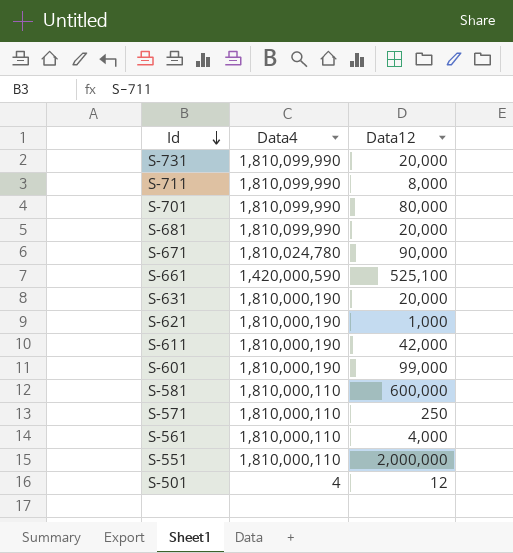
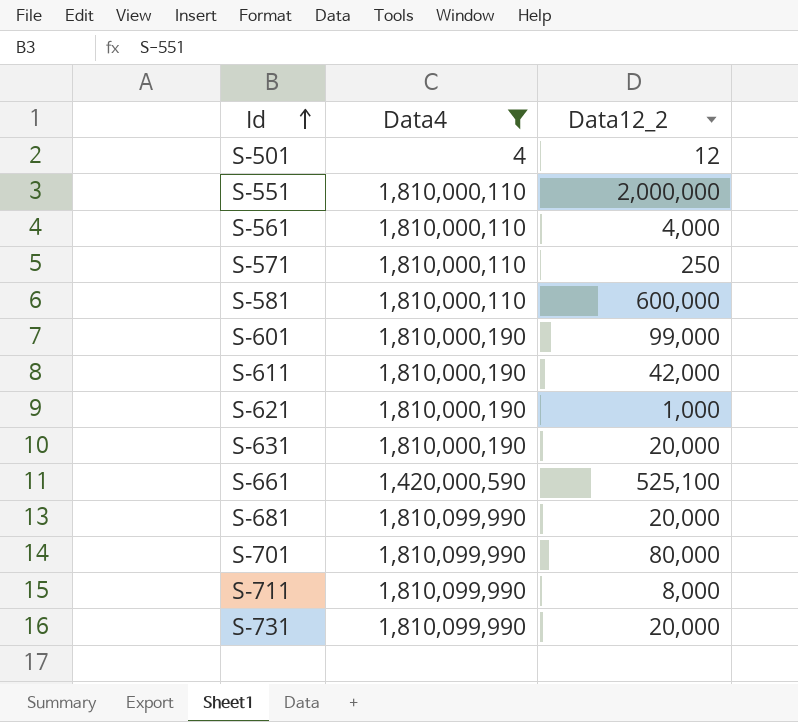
filter: none -> Data4 != 1,810,024,780
row order: Id descending -> Id ascending
column name: Data12 -> Data12_2

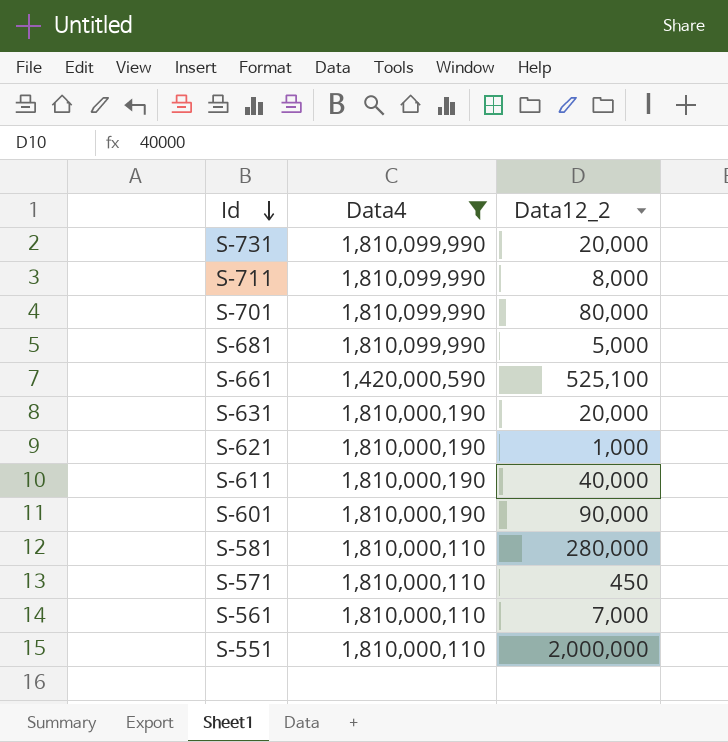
row order: Id ascending -> Id descending
row S-501: 4 | 12 -> none
S-681 | Data12_2: 20,000 -> 5,000
S-611 | Data12_2: 42,000 -> 40,000
S-601 | Data12_2: 99,000 -> 90,000
S-581 | Data12_2: 600,000 -> 280,000
S-571 | Data12_2: 250 -> 450
S-561 | Data12_2: 4,000 -> 7,000

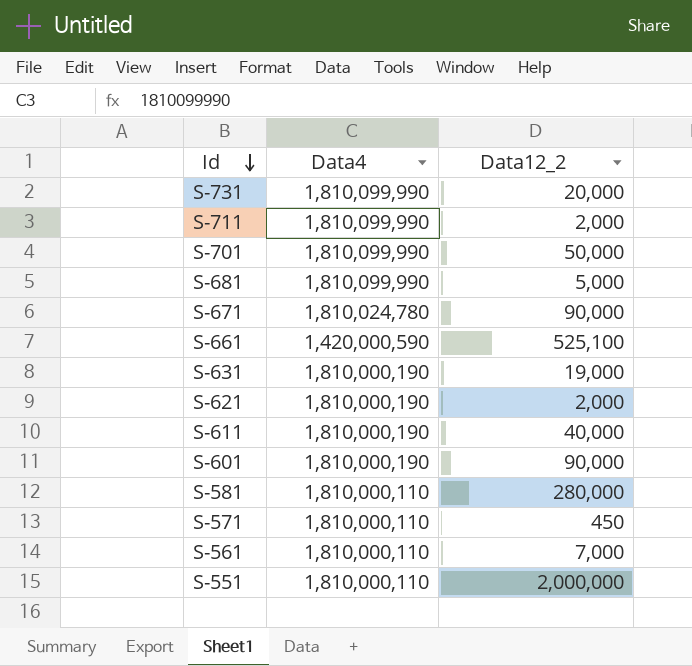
filter: Data4 != 1,810,024,780 -> none
S-711 | Data12_2: 8,000 -> 2,000
S-701 | Data12_2: 80,000 -> 50,000
S-631 | Data12_2: 20,000 -> 19,000
S-621 | Data12_2: 1,000 -> 2,000

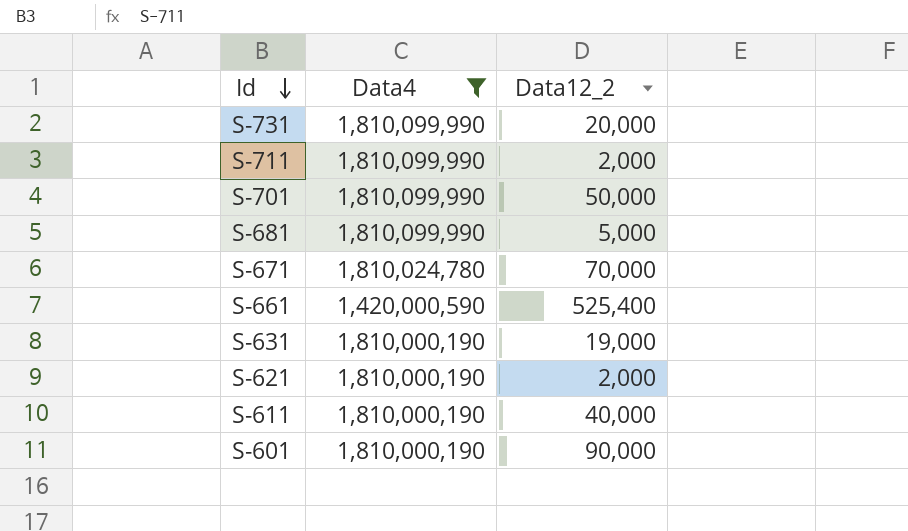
filter: none -> Data4 != 1,810,000,110
S-671 | Data12_2: 90,000 -> 70,000
S-661 | Data12_2: 525,100 -> 525,400

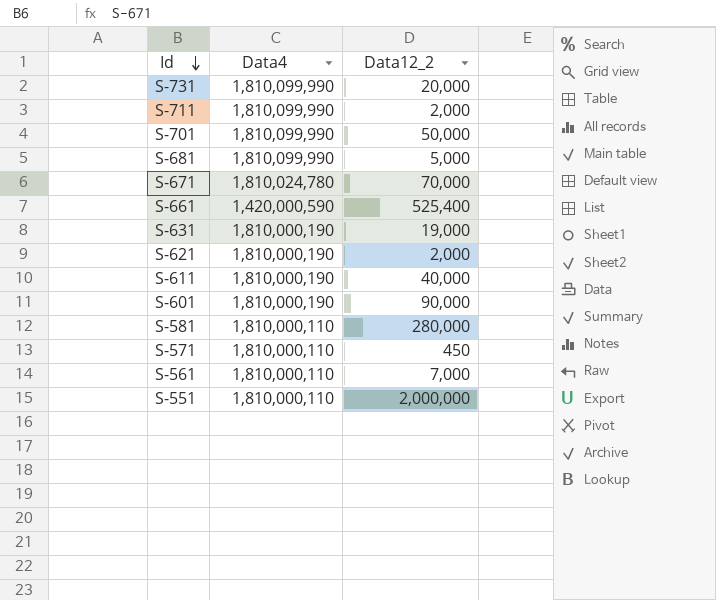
filter: Data4 != 1,810,000,110 -> none

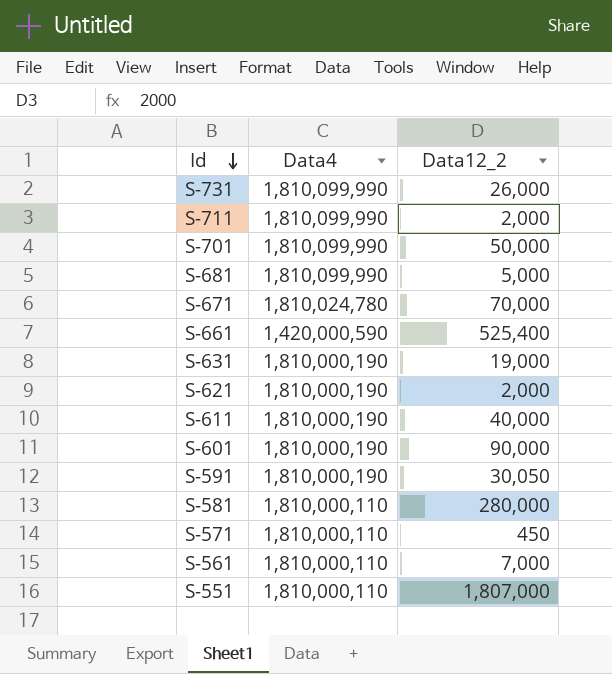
S-731 | Data12_2: 20,000 -> 26,000
row S-591: none -> 1,810,000,190 | 30,050
S-551 | Data12_2: 2,000,000 -> 1,807,000

